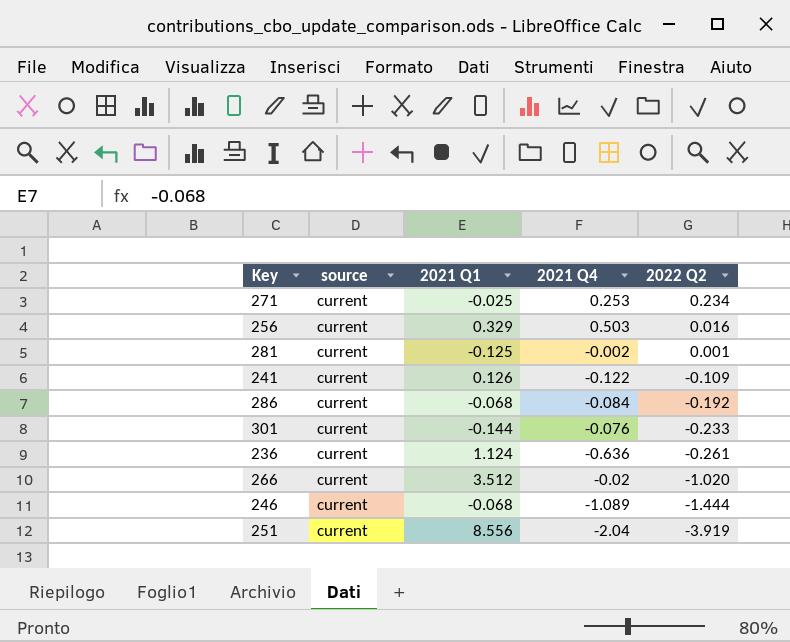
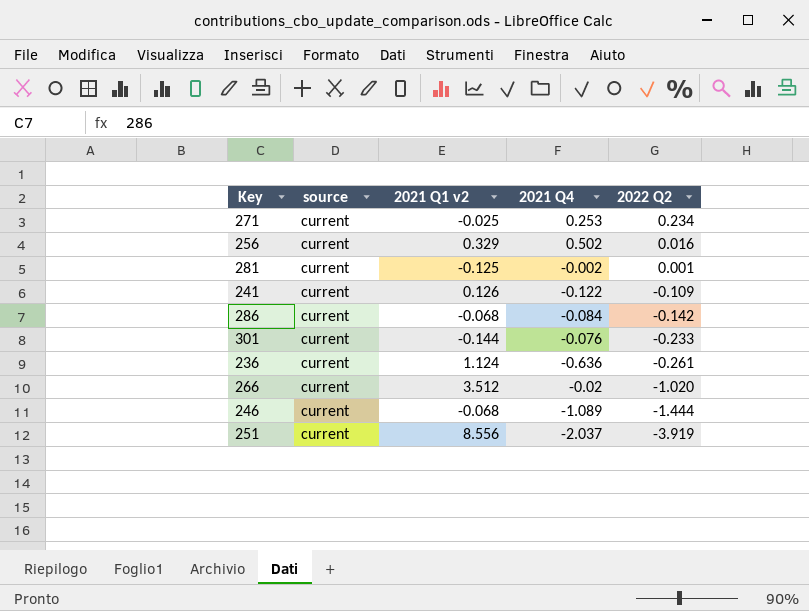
column name: 2021 Q1 -> 2021 Q1 v2
256 | 2021 Q4: 0.503 -> 0.502
286 | 2022 Q2: -0.192 -> -0.142
251 | 2021 Q4: -2.04 -> -2.037

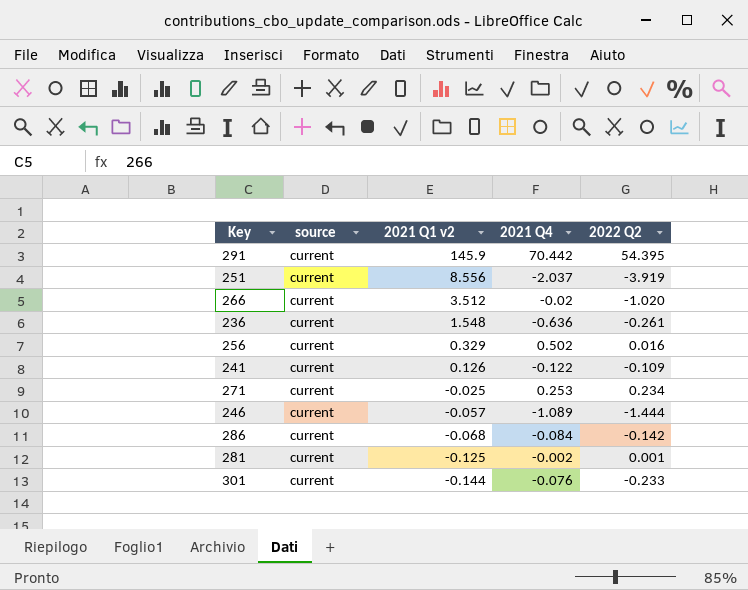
row order: 2022 Q2 descending -> 2021 Q1 v2 descending
row 291: none -> current | 145.9 | 70.442 | 54.395
236 | 2021 Q1 v2: 1.124 -> 1.548
246 | 2021 Q1 v2: -0.068 -> -0.057

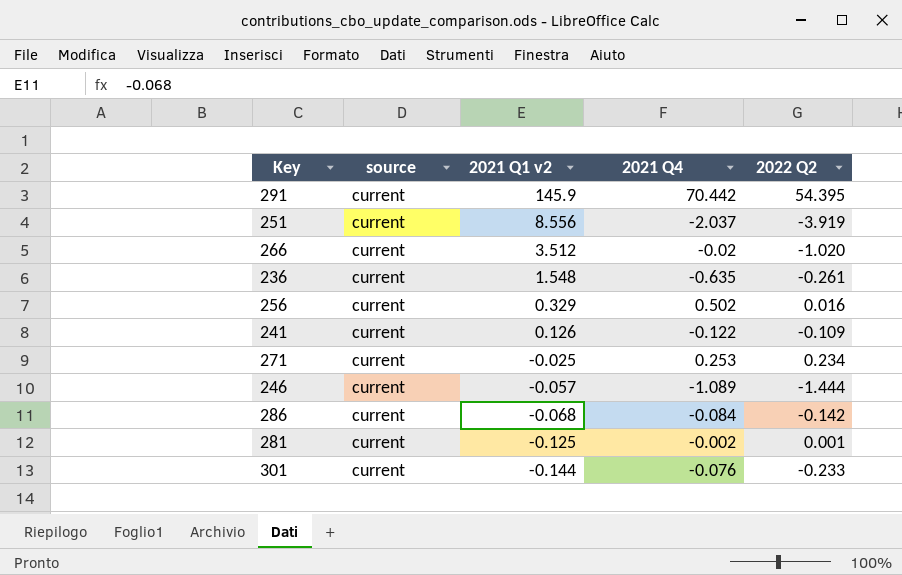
236 | 2021 Q4: -0.636 -> -0.635

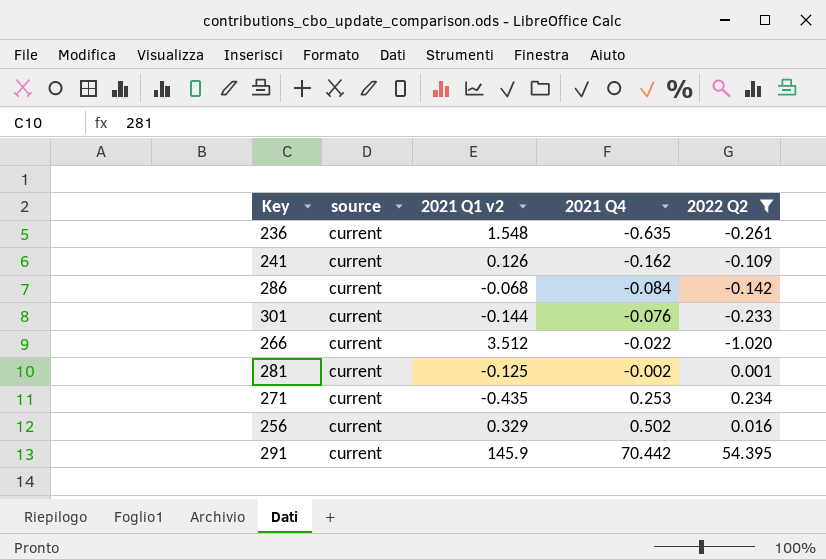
filter: none -> 2022 Q2 >= -1.020
row order: 2021 Q1 v2 descending -> 2021 Q4 ascending
241 | 2021 Q4: -0.122 -> -0.162
266 | 2021 Q4: -0.02 -> -0.022
271 | 2021 Q1 v2: -0.025 -> -0.435

